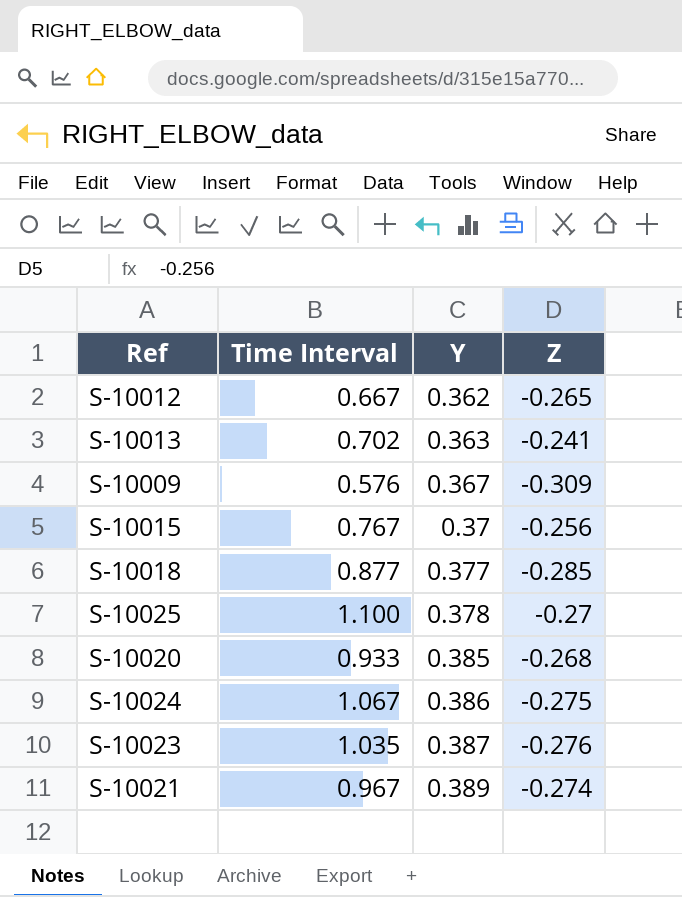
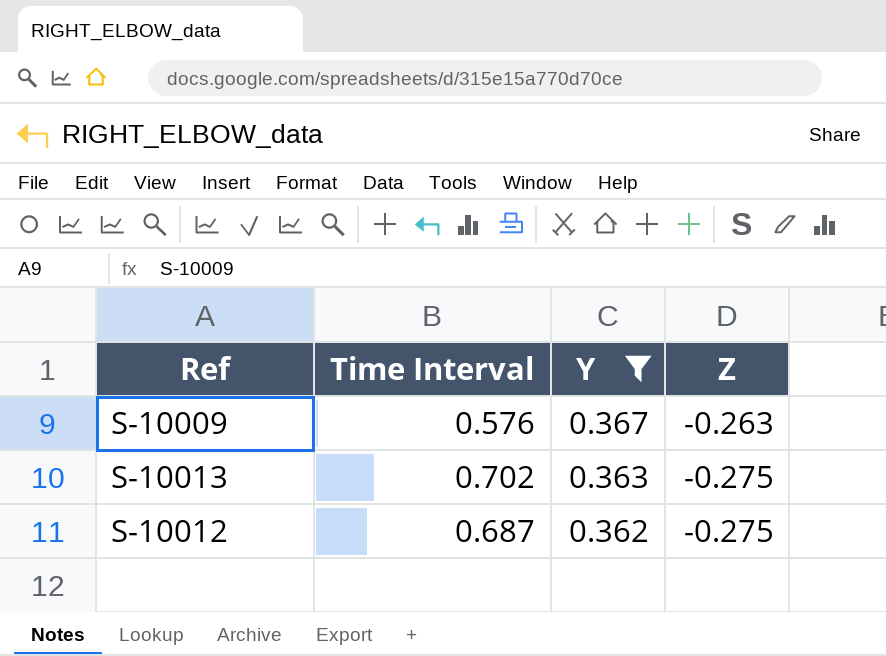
filter: none -> Y <= 0.367
row order: Y ascending -> Y descending
S-10009 | Z: -0.309 -> -0.263
S-10013 | Z: -0.241 -> -0.275
S-10012 | Time Interval: 0.667 -> 0.687
S-10012 | Z: -0.265 -> -0.275

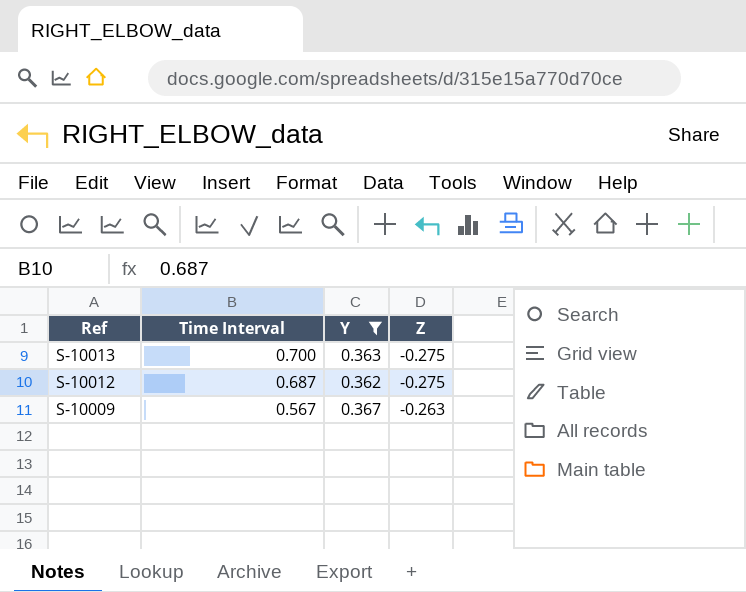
row order: Y descending -> Ref descending
S-10013 | Time Interval: 0.702 -> 0.700
S-10009 | Time Interval: 0.576 -> 0.567

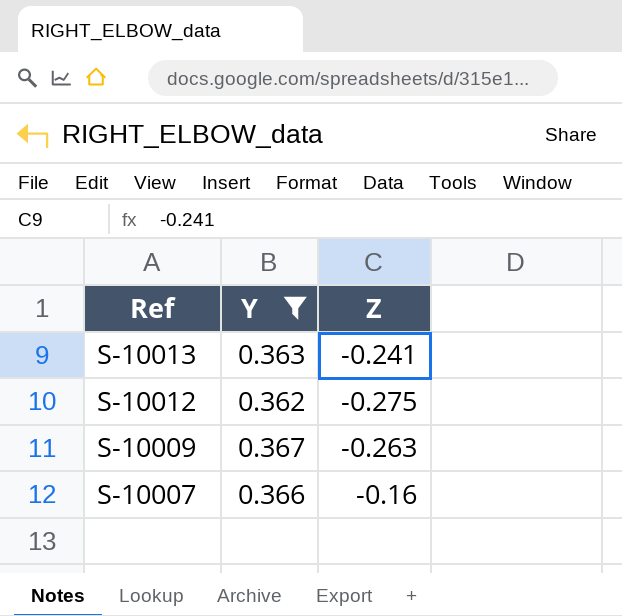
column Time Interval | position: 2 -> none
S-10013 | Z: -0.275 -> -0.241
row S-10007: none -> 0.366 | -0.16

